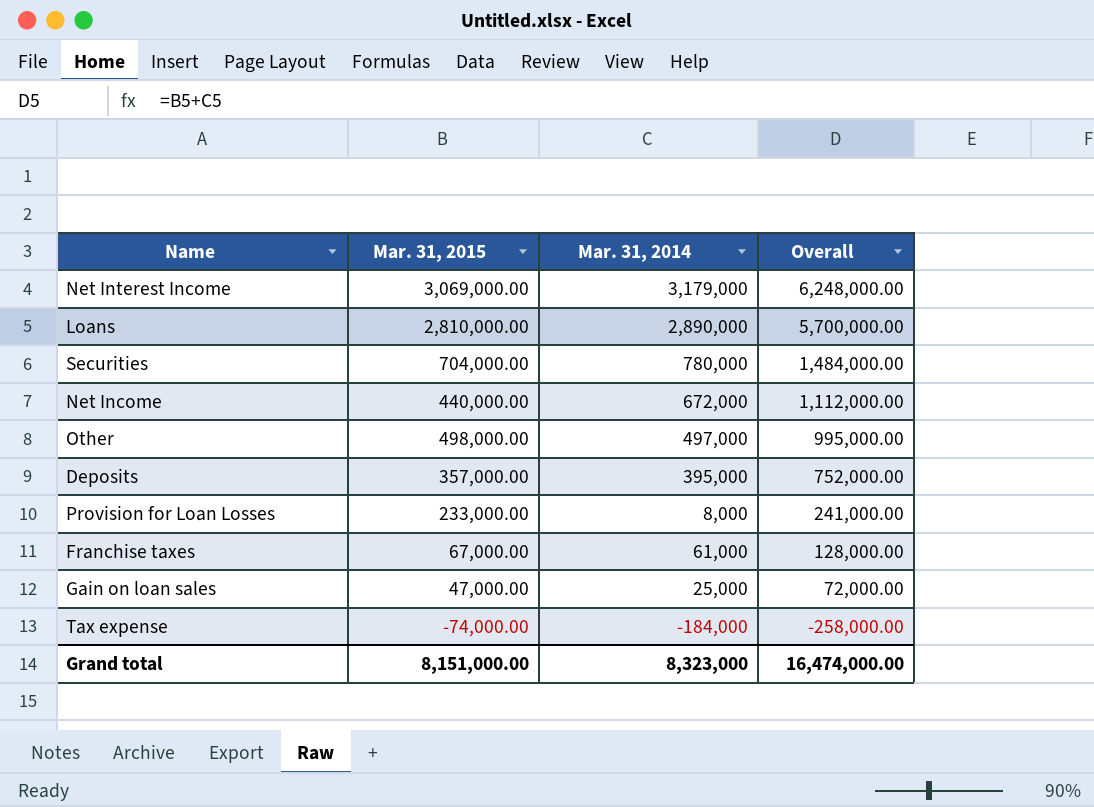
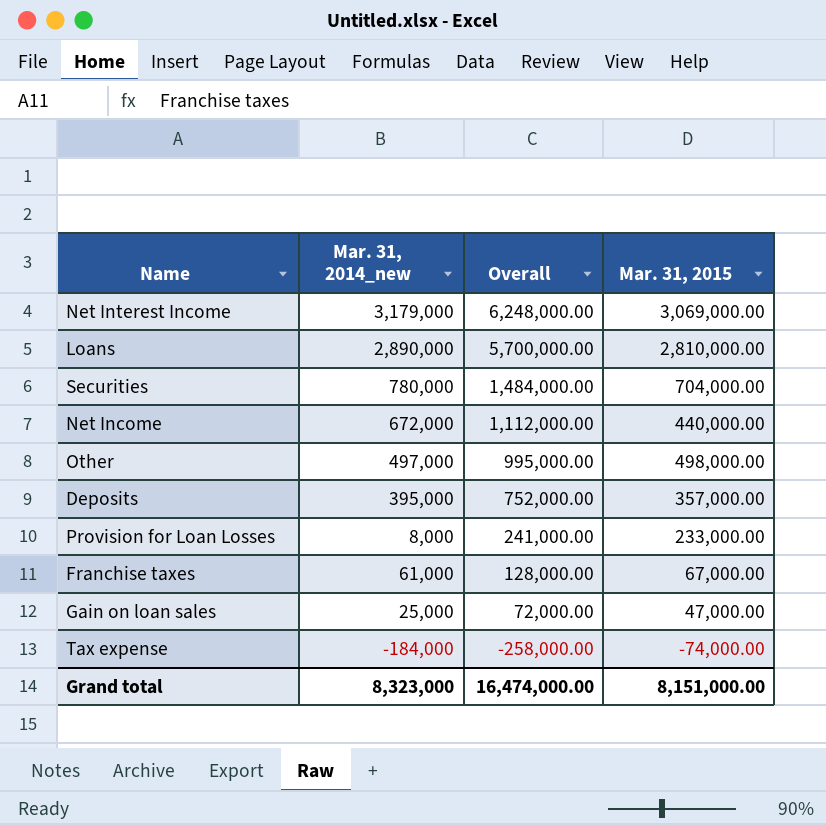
column name: Mar. 31, 2014 -> Mar. 31, 2014_new
column Mar. 31, 2015 | position: 2 -> 4

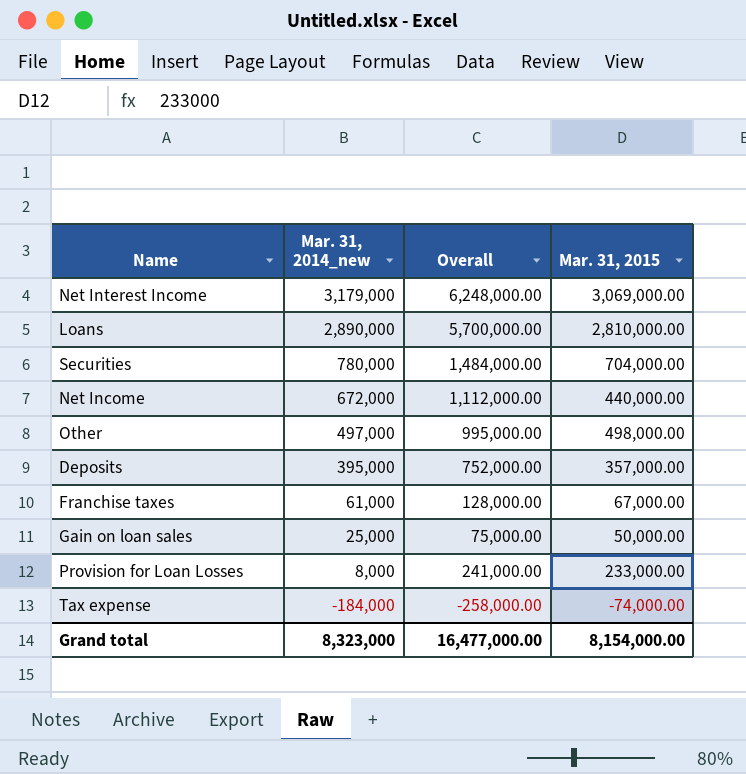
row order: Overall descending -> Mar. 31, 2014_new descending
Gain on loan sales | Overall: 72,000.00 -> 75,000.00
Gain on loan sales | Mar. 31, 2015: 47,000.00 -> 50,000.00
Grand total | Overall: 16,474,000.00 -> 16,477,000.00
Grand total | Mar. 31, 2015: 8,151,000.00 -> 8,154,000.00

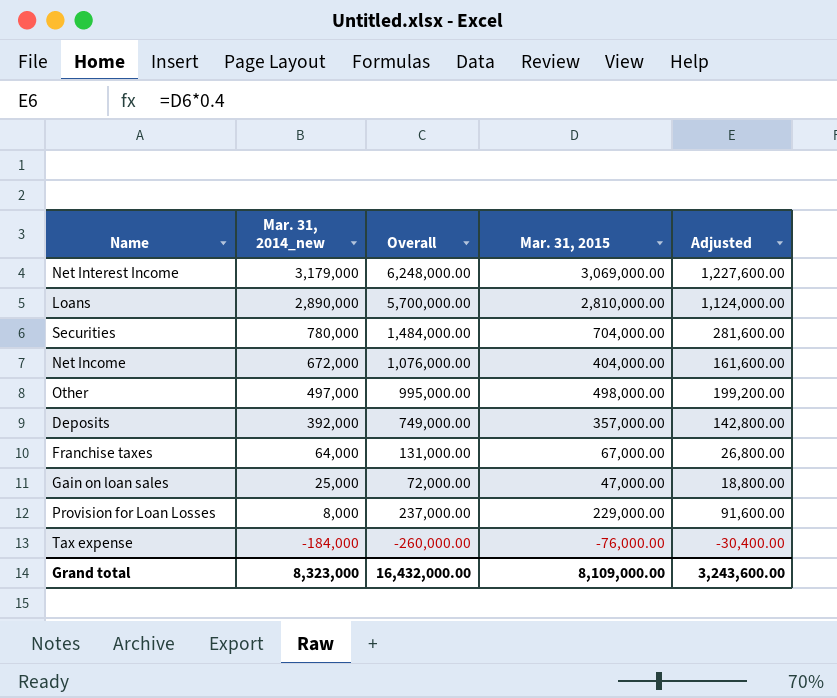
column Adjusted | formula: none -> [Mar. 31, 2015] * 0.4
Net Income | Overall: 1,112,000.00 -> 1,076,000.00
Net Income | Mar. 31, 2015: 440,000.00 -> 404,000.00
Deposits | Mar. 31, 2014_new: 395,000 -> 392,000
Deposits | Overall: 752,000.00 -> 749,000.00
Franchise taxes | Mar. 31, 2014_new: 61,000 -> 64,000
Franchise taxes | Overall: 128,000.00 -> 131,000.00
Gain on loan sales | Overall: 75,000.00 -> 72,000.00
Gain on loan sales | Mar. 31, 2015: 50,000.00 -> 47,000.00
Provision for Loan Losses | Overall: 241,000.00 -> 237,000.00
Provision for Loan Losses | Mar. 31, 2015: 233,000.00 -> 229,000.00
Tax expense | Overall: -258,000.00 -> -260,000.00
Tax expense | Mar. 31, 2015: -74,000.00 -> -76,000.00
Grand total | Overall: 16,477,000.00 -> 16,432,000.00
Grand total | Mar. 31, 2015: 8,154,000.00 -> 8,109,000.00

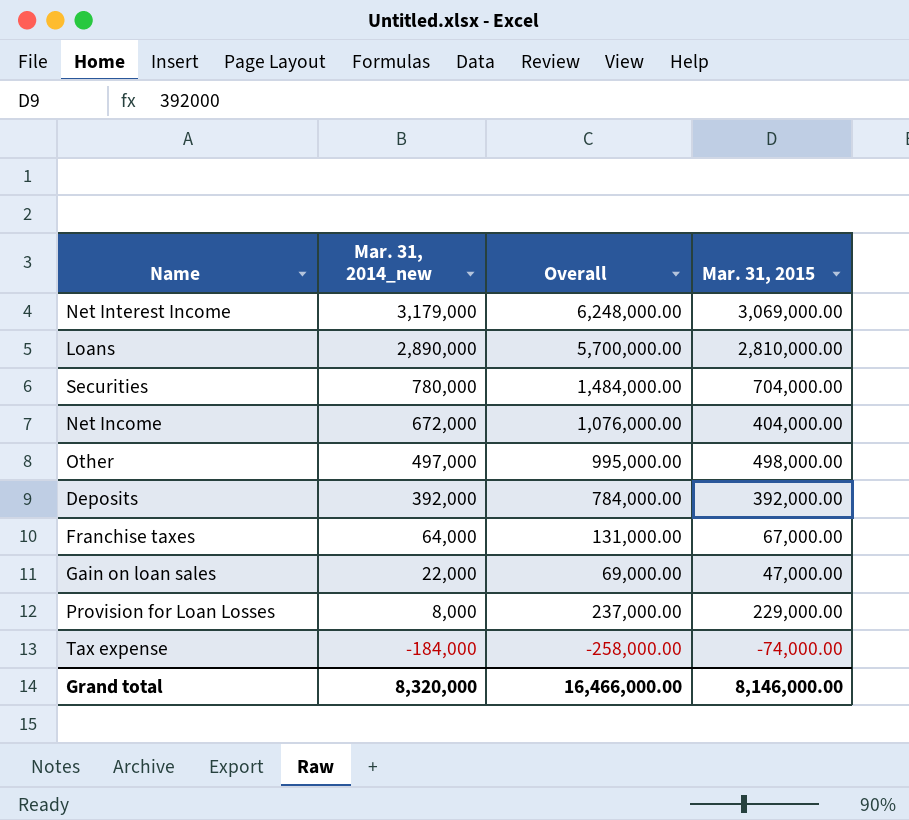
column Adjusted | formula: [Mar. 31, 2015] * 0.4 -> none
Deposits | Overall: 749,000.00 -> 784,000.00
Deposits | Mar. 31, 2015: 357,000.00 -> 392,000.00
Gain on loan sales | Mar. 31, 2014_new: 25,000 -> 22,000
Gain on loan sales | Overall: 72,000.00 -> 69,000.00
Tax expense | Overall: -260,000.00 -> -258,000.00
Tax expense | Mar. 31, 2015: -76,000.00 -> -74,000.00
Grand total | Mar. 31, 2014_new: 8,323,000 -> 8,320,000
Grand total | Overall: 16,432,000.00 -> 16,466,000.00
Grand total | Mar. 31, 2015: 8,109,000.00 -> 8,146,000.00

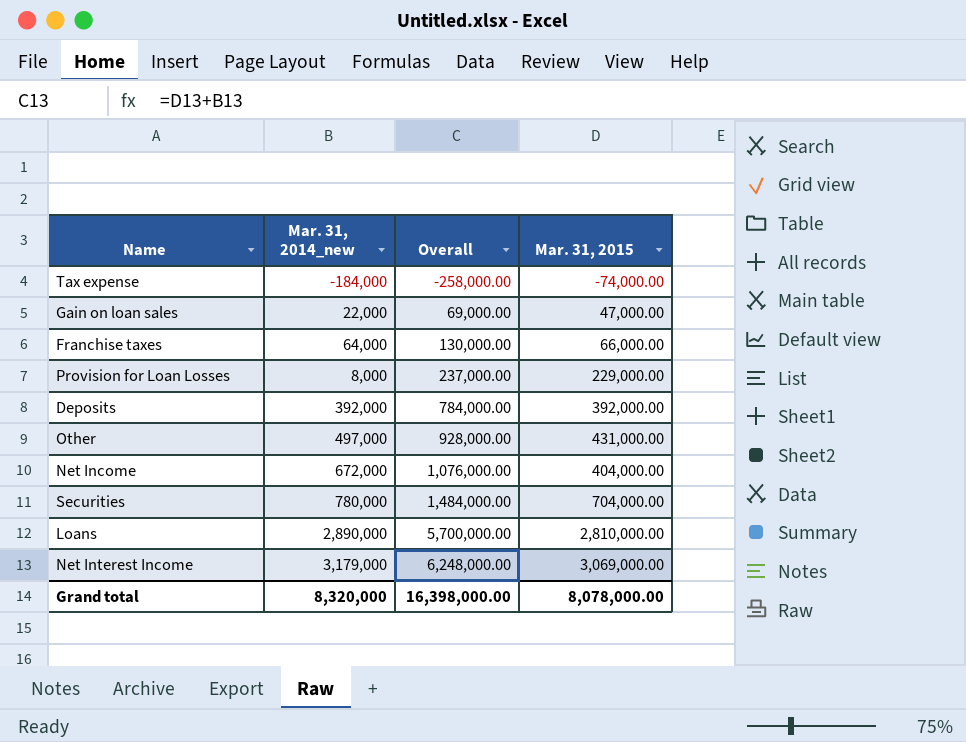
row order: Mar. 31, 2014_new descending -> Overall ascending
Franchise taxes | Overall: 131,000.00 -> 130,000.00
Franchise taxes | Mar. 31, 2015: 67,000.00 -> 66,000.00
Other | Overall: 995,000.00 -> 928,000.00
Other | Mar. 31, 2015: 498,000.00 -> 431,000.00
Grand total | Overall: 16,466,000.00 -> 16,398,000.00
Grand total | Mar. 31, 2015: 8,146,000.00 -> 8,078,000.00

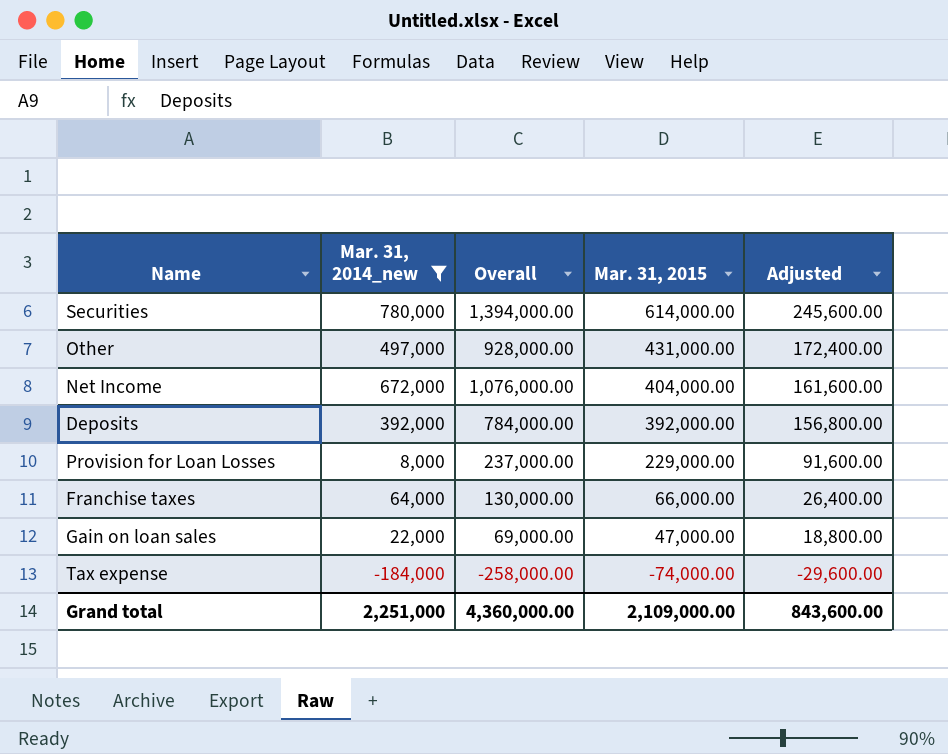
filter: none -> Mar. 31, 2014_new <= 780,000
row order: Overall ascending -> Mar. 31, 2015 descending
column Adjusted | formula: none -> [Mar. 31, 2015] * 0.4
Securities | Overall: 1,484,000.00 -> 1,394,000.00
Securities | Mar. 31, 2015: 704,000.00 -> 614,000.00
Grand total | Mar. 31, 2014_new: 8,320,000 -> 2,251,000
Grand total | Overall: 16,398,000.00 -> 4,360,000.00
Grand total | Mar. 31, 2015: 8,078,000.00 -> 2,109,000.00

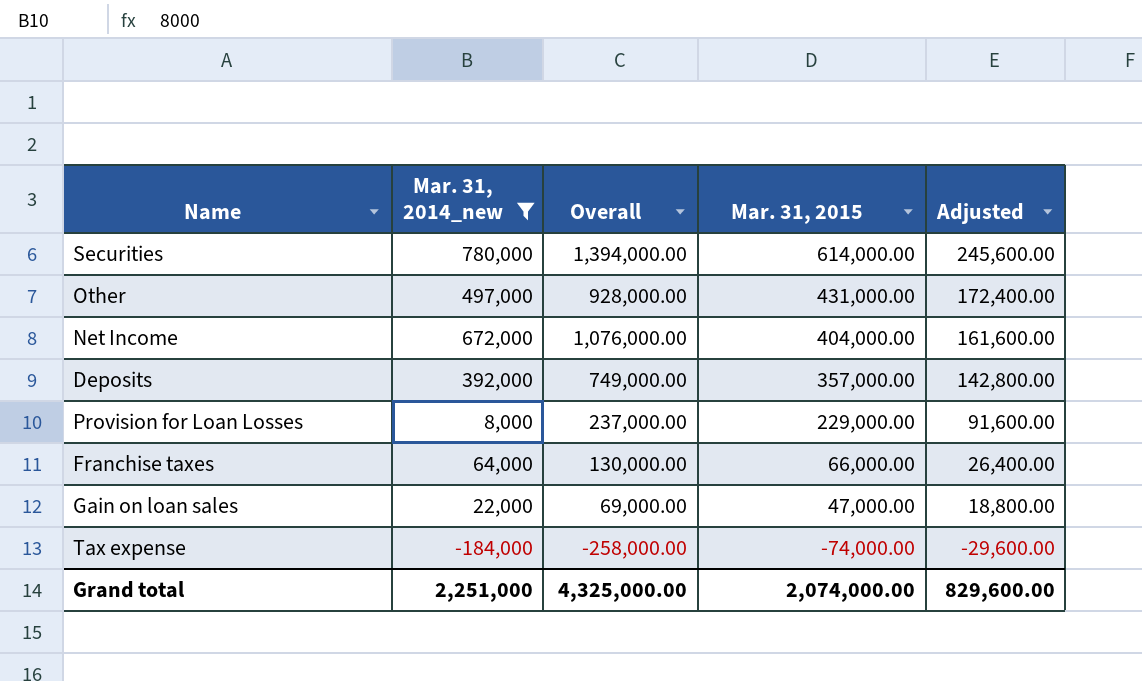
Deposits | Overall: 784,000.00 -> 749,000.00
Deposits | Mar. 31, 2015: 392,000.00 -> 357,000.00
Deposits | Adjusted: 156,800.00 -> 142,800.00
Grand total | Overall: 4,360,000.00 -> 4,325,000.00
Grand total | Mar. 31, 2015: 2,109,000.00 -> 2,074,000.00
Grand total | Adjusted: 843,600.00 -> 829,600.00

